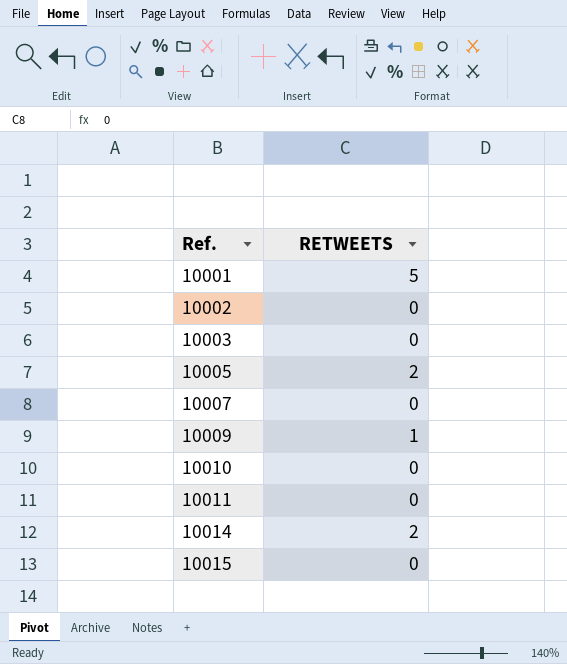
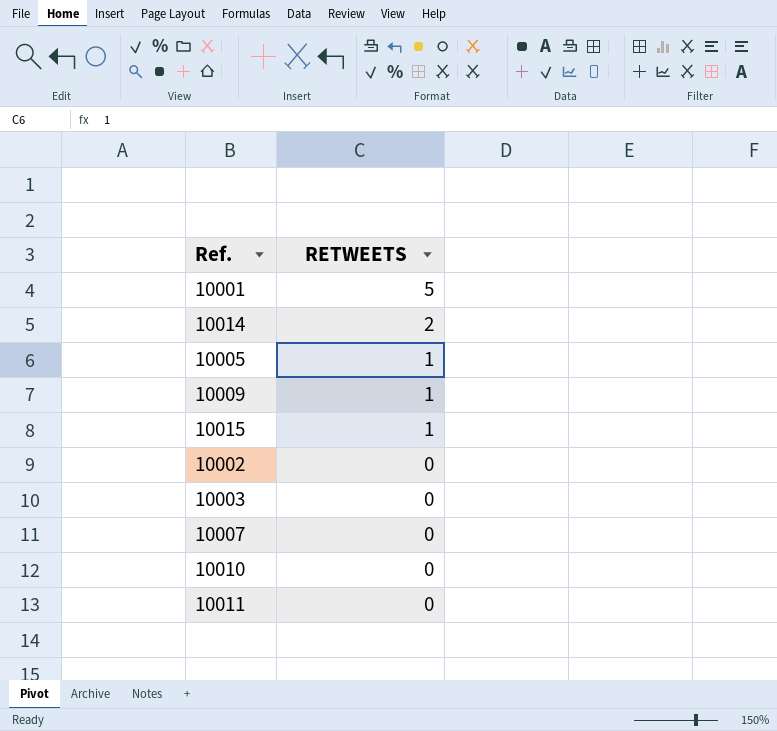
row order: Ref. ascending -> RETWEETS descending
10005 | RETWEETS: 2 -> 1
10015 | RETWEETS: 0 -> 1

